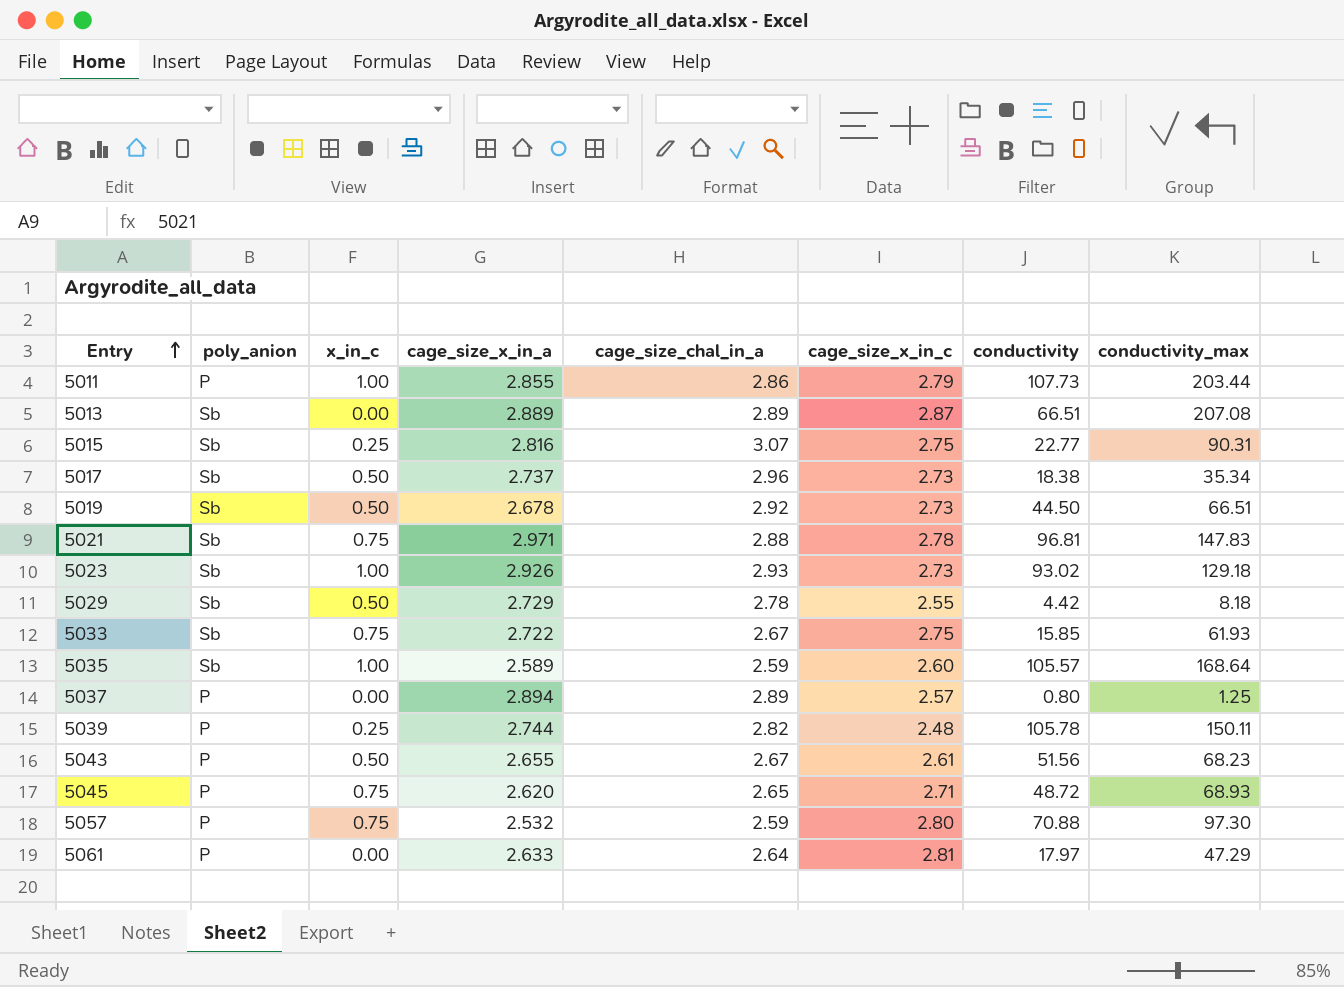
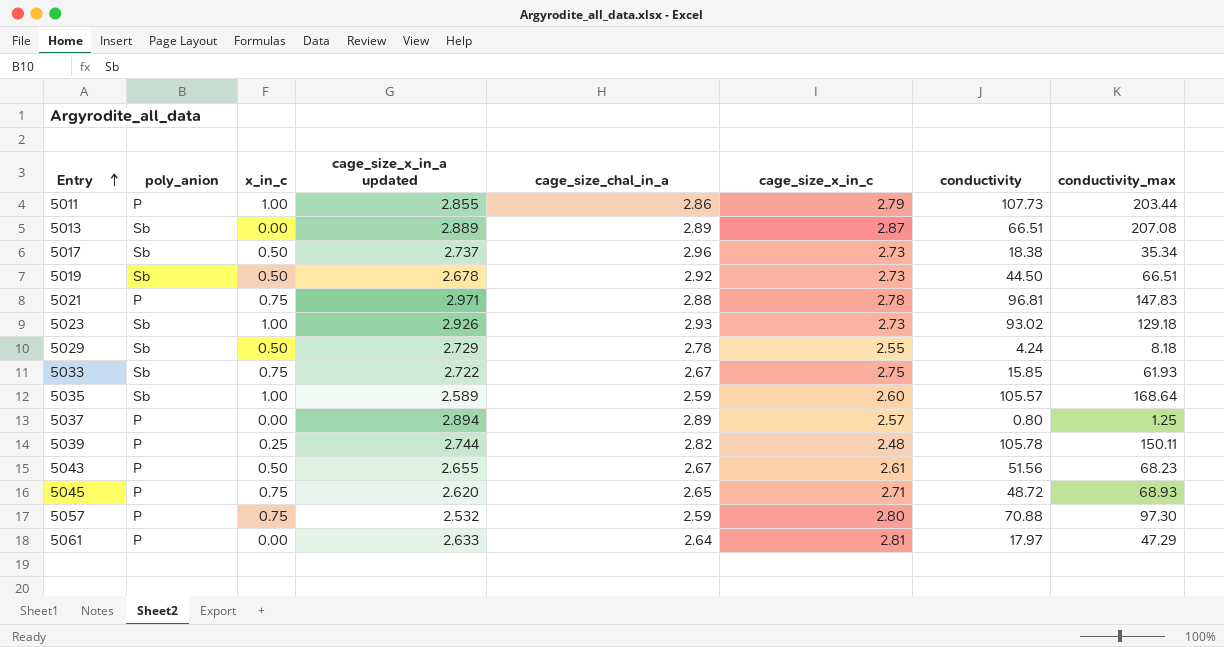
column name: cage_size_x_in_a -> cage_size_x_in_a updated
row 5015: Sb | 0.25 | 2.816 | 3.07 | 2.75 | 22.77 | 90.31 -> none
5021 | poly_anion: Sb -> P
5029 | conductivity: 4.42 -> 4.24

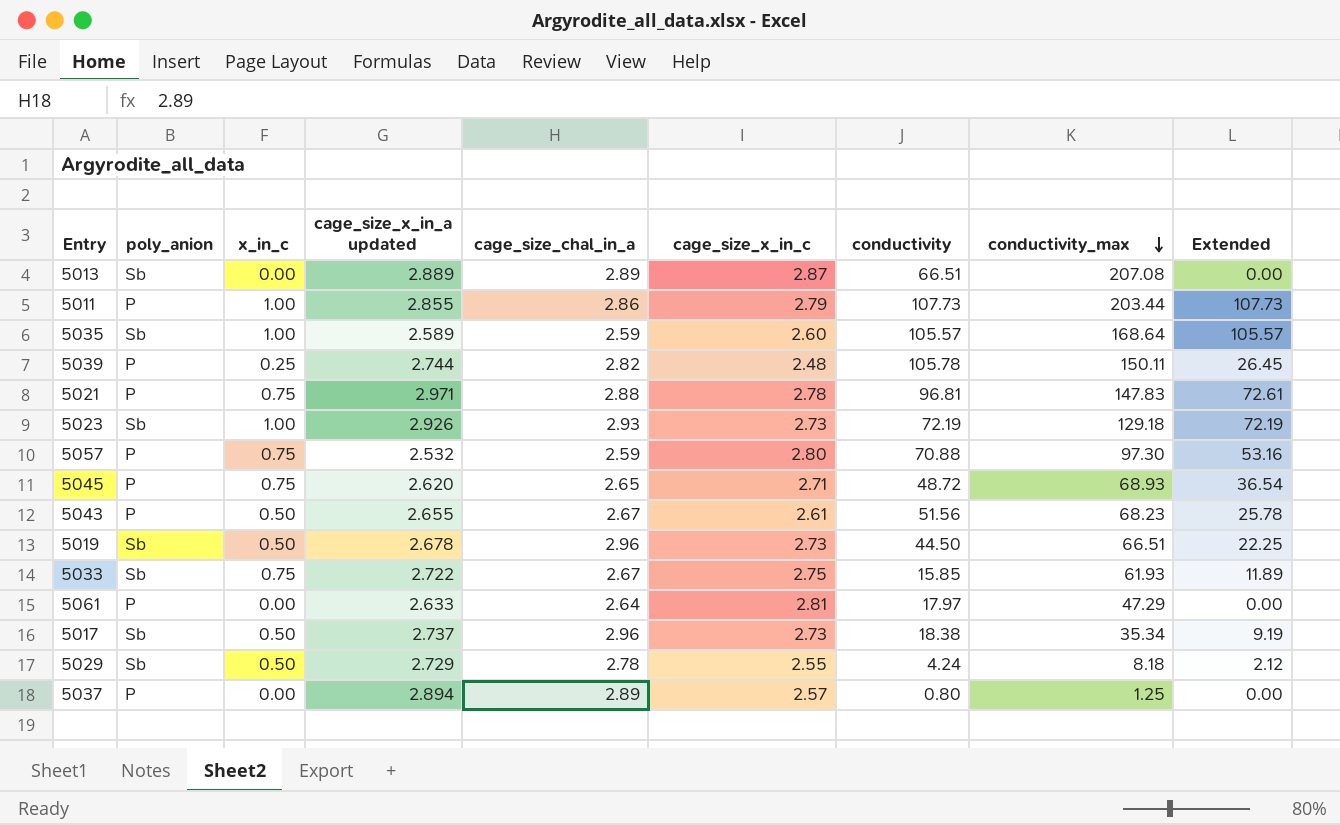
row order: Entry ascending -> conductivity_max descending
column Extended | formula: none -> [x_in_c] * [conductivity]
5023 | conductivity: 93.02 -> 72.19
5019 | cage_size_chal_in_a: 2.92 -> 2.96

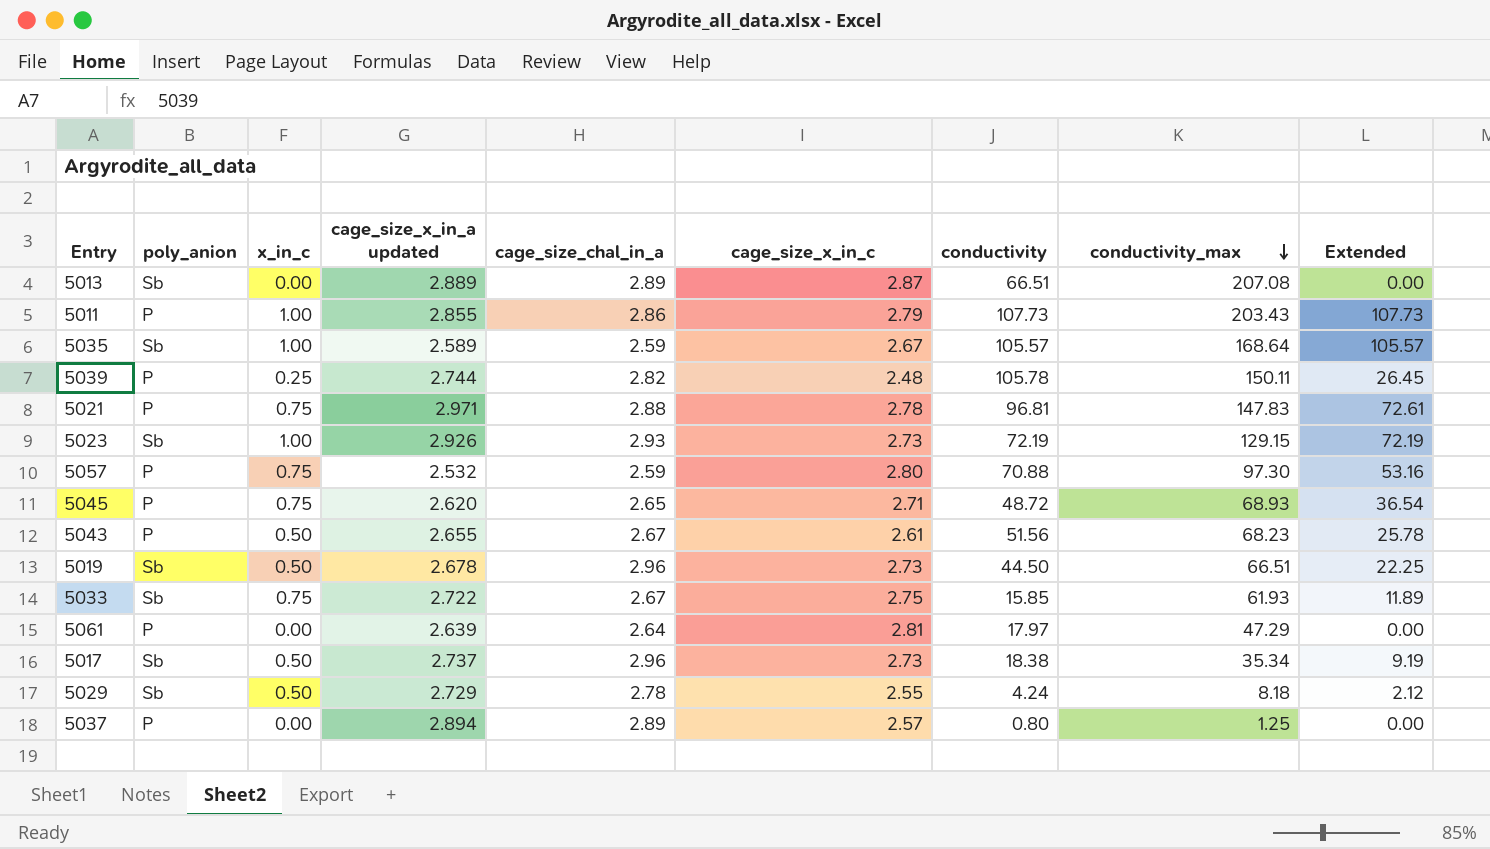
5011 | conductivity_max: 203.44 -> 203.43
5035 | cage_size_x_in_c: 2.60 -> 2.67
5023 | conductivity_max: 129.18 -> 129.15
5061 | cage_size_x_in_a updated: 2.633 -> 2.639

